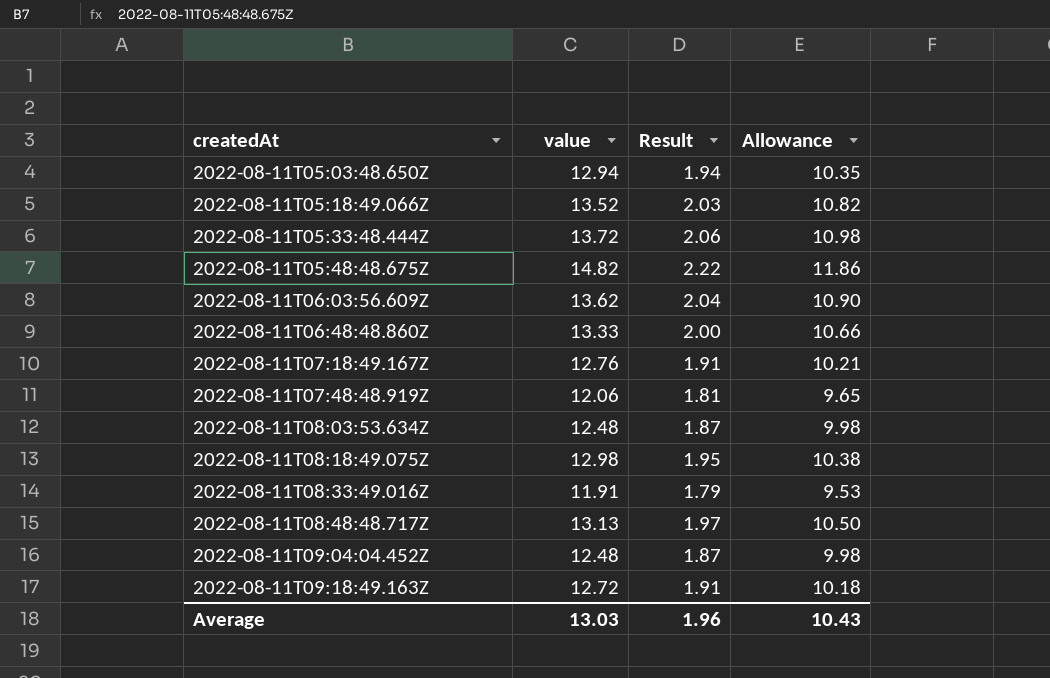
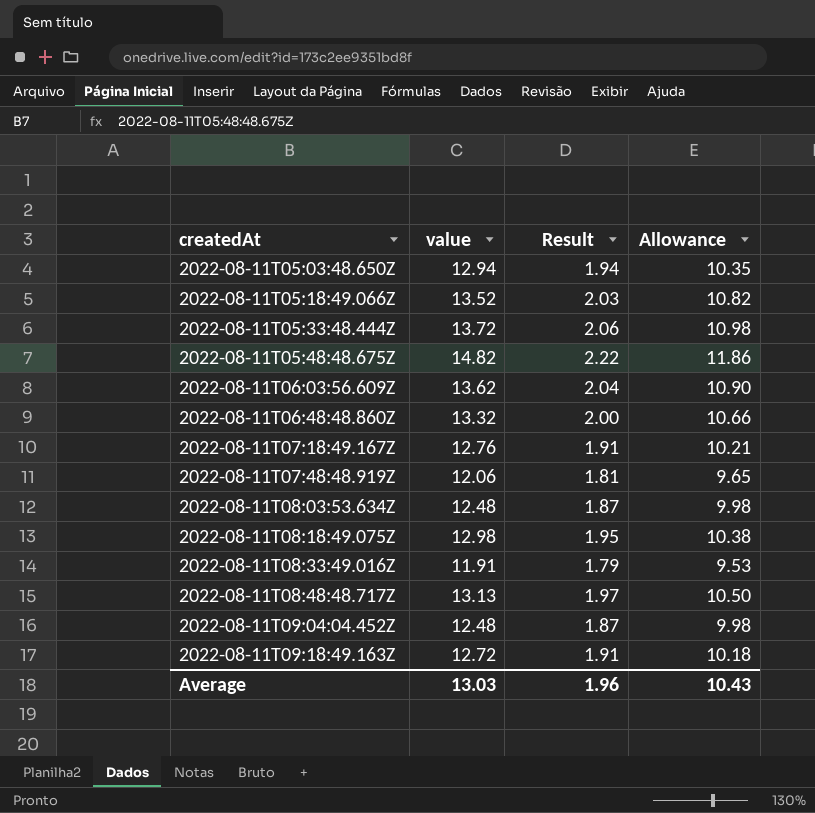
2022-08-11T06:48:48.860Z | value: 13.33 -> 13.32

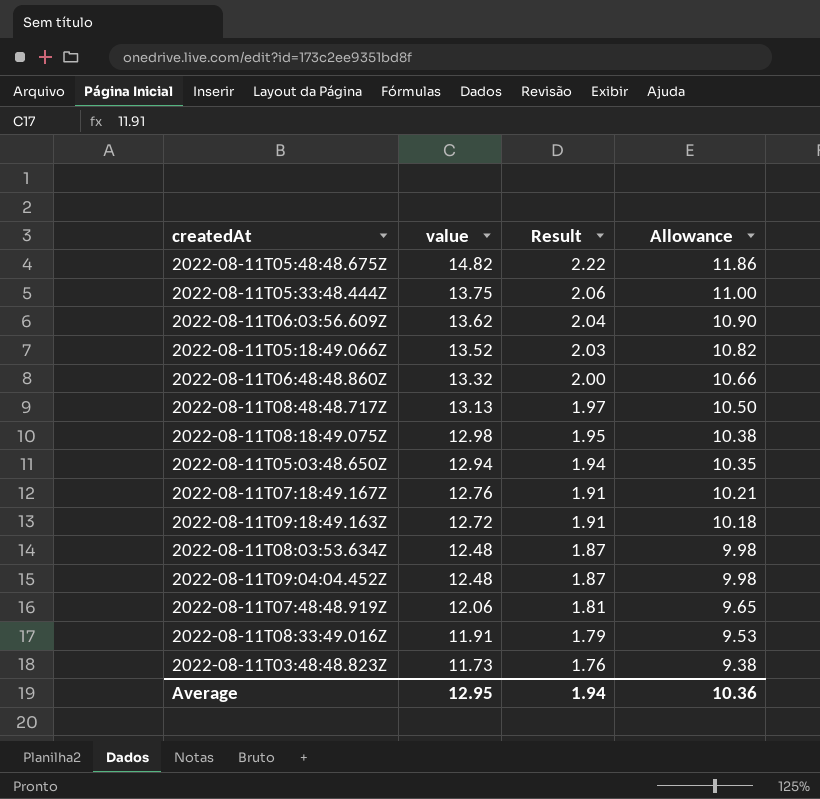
row order: createdAt ascending -> value descending
2022-08-11T05:33:48.444Z | value: 13.72 -> 13.75
2022-08-11T05:33:48.444Z | Allowance: 10.98 -> 11.00
row 2022-08-11T03:48:48.823Z: none -> 11.73 | 1.76 | 9.38
Average | value: 13.03 -> 12.95
Average | Result: 1.96 -> 1.94
Average | Allowance: 10.43 -> 10.36

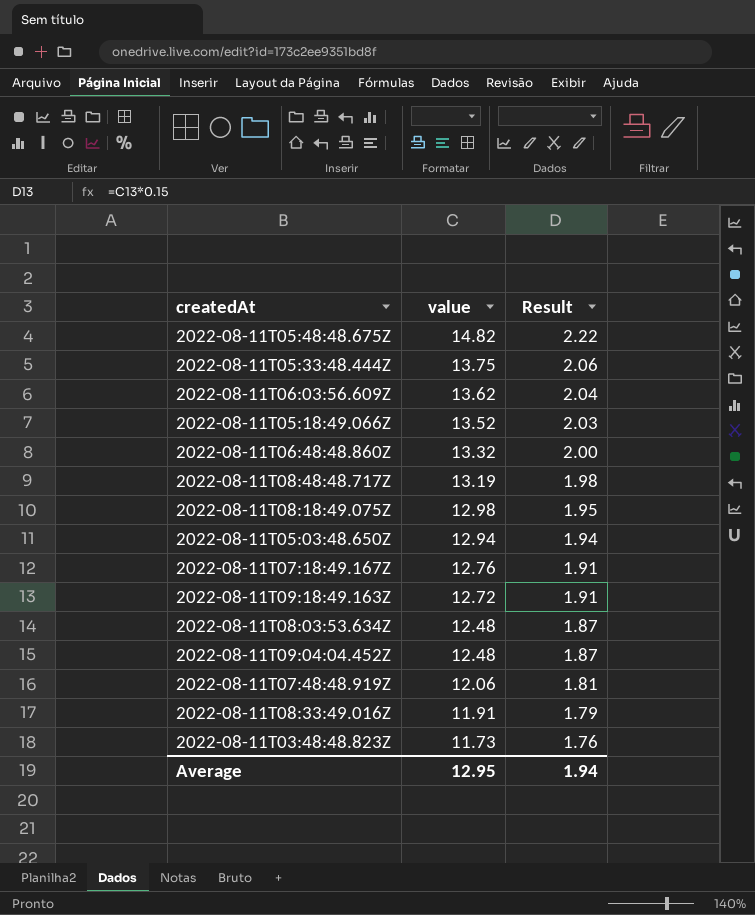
column Allowance | formula: [value] * 0.8 -> none
2022-08-11T08:48:48.717Z | value: 13.13 -> 13.19
2022-08-11T08:48:48.717Z | Result: 1.97 -> 1.98

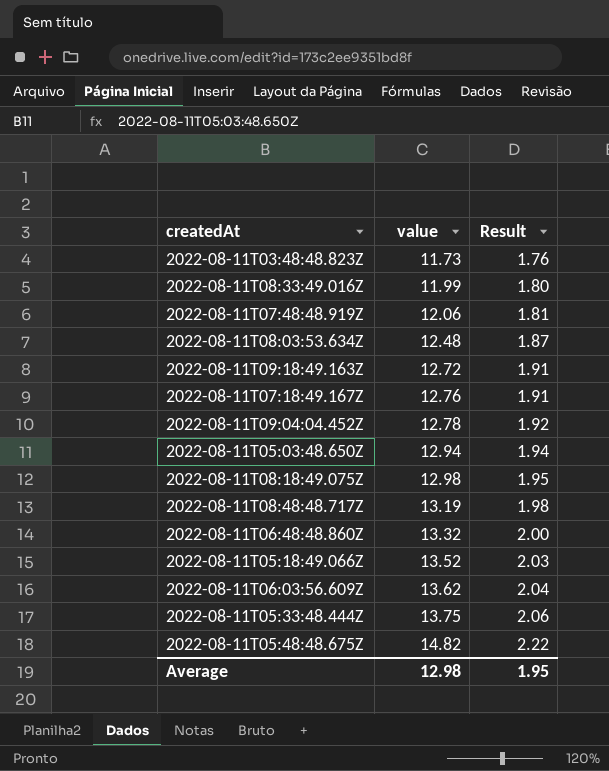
row order: value descending -> value ascending
2022-08-11T08:33:49.016Z | value: 11.91 -> 11.99
2022-08-11T08:33:49.016Z | Result: 1.79 -> 1.80
2022-08-11T09:04:04.452Z | value: 12.48 -> 12.78
2022-08-11T09:04:04.452Z | Result: 1.87 -> 1.92
Average | value: 12.95 -> 12.98
Average | Result: 1.94 -> 1.95

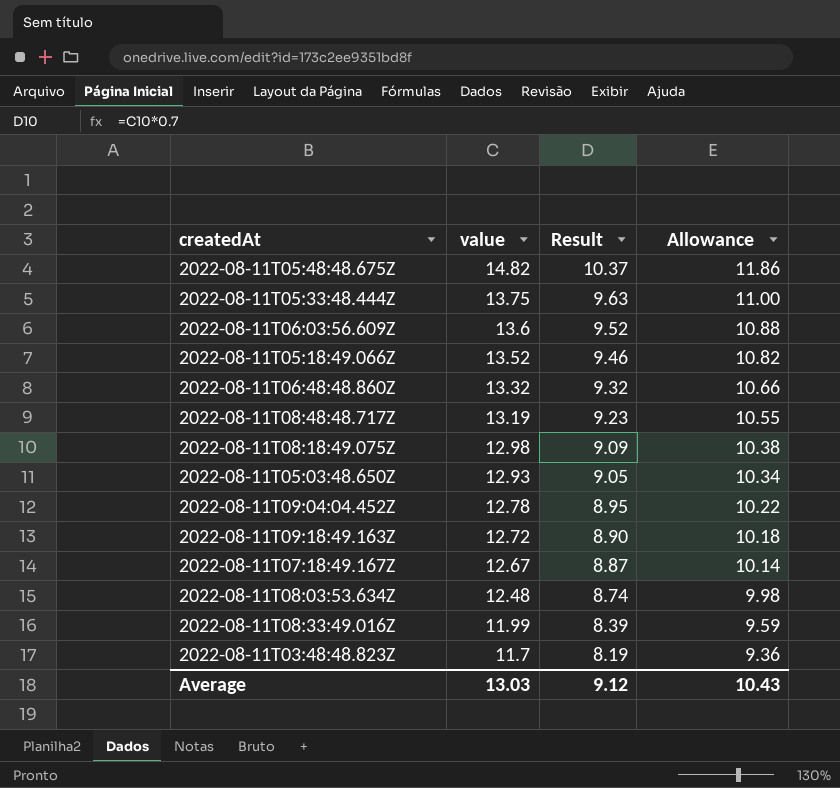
row order: value ascending -> value descending
column Result | formula: [value] * 0.15 -> [value] * 0.7
column Allowance | formula: none -> [value] * 0.8
row 2022-08-11T07:48:48.919Z: 12.06 | 1.81 -> none
2022-08-11T06:03:56.609Z | value: 13.62 -> 13.6
2022-08-11T05:03:48.650Z | value: 12.94 -> 12.93
2022-08-11T07:18:49.167Z | value: 12.76 -> 12.67
2022-08-11T03:48:48.823Z | value: 11.73 -> 11.7
Average | value: 12.98 -> 13.03
Average | Result: 1.95 -> 9.12

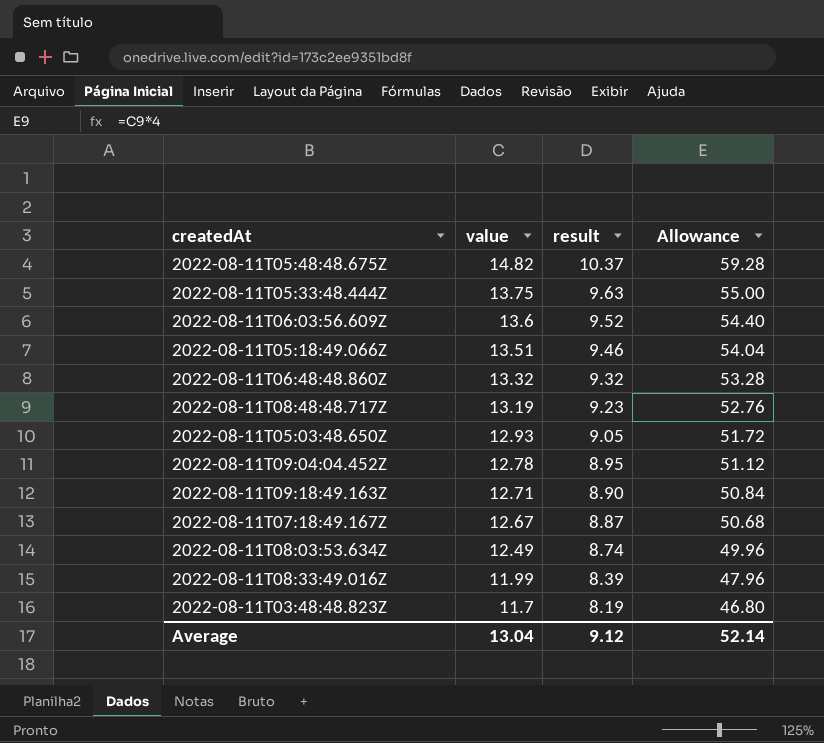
column name: Result -> result
column Allowance | formula: [value] * 0.8 -> [value] * 4
row 2022-08-11T08:18:49.075Z: 12.98 | 9.09 | 10.38 -> none
2022-08-11T05:18:49.066Z | value: 13.52 -> 13.51
2022-08-11T09:18:49.163Z | value: 12.72 -> 12.71
2022-08-11T08:03:53.634Z | value: 12.48 -> 12.49
Average | value: 13.03 -> 13.04
Average | Allowance: 10.43 -> 52.14

